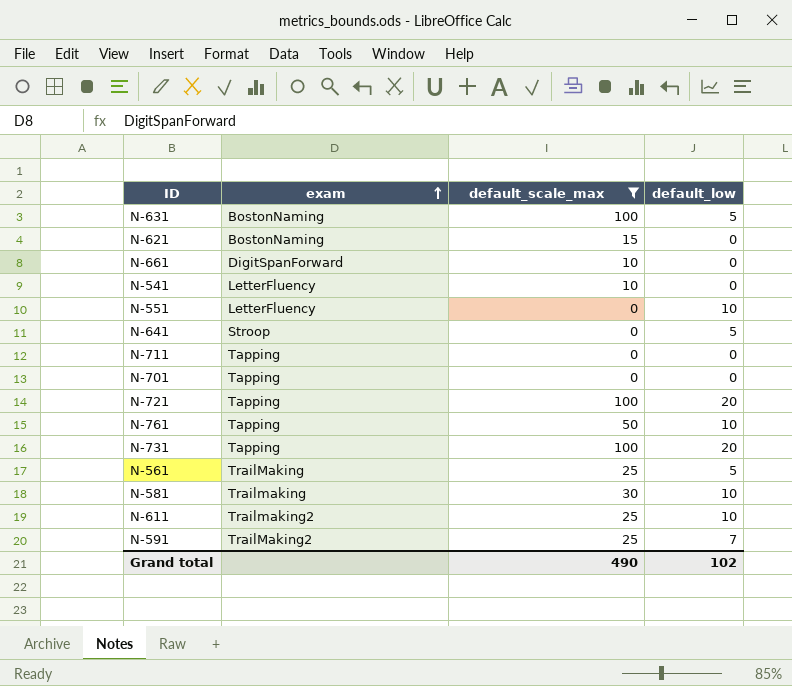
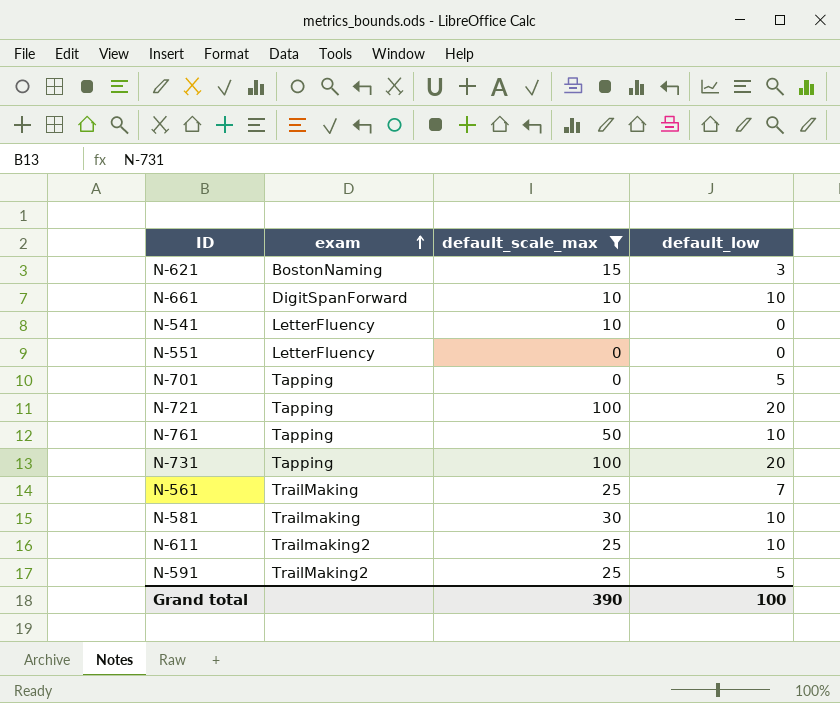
row N-631: BostonNaming | 100 | 5 -> none
row N-641: Stroop | 0 | 5 -> none
row N-711: Tapping | 0 | 0 -> none
N-621 | default_low: 0 -> 3
N-661 | default_low: 0 -> 10
N-551 | default_low: 10 -> 0
N-701 | default_low: 0 -> 5
N-561 | default_low: 5 -> 7
N-591 | default_low: 7 -> 5
Grand total | default_scale_max: 490 -> 390
Grand total | default_low: 102 -> 100

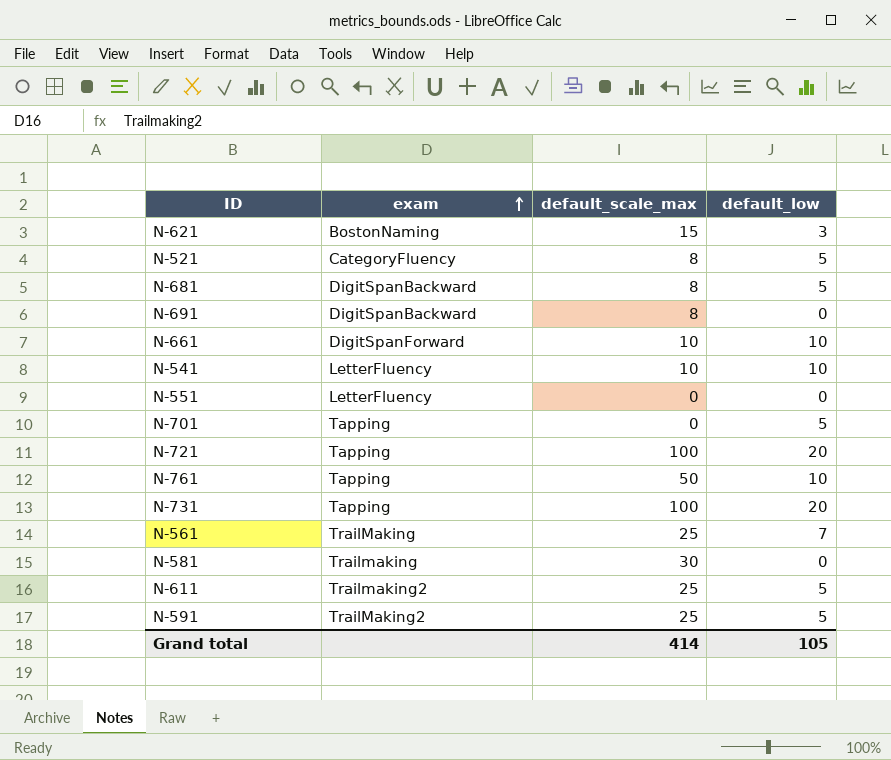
filter: default_scale_max != 8 -> none
N-541 | default_low: 0 -> 10
N-581 | default_low: 10 -> 0
N-611 | default_low: 10 -> 5
Grand total | default_scale_max: 390 -> 414
Grand total | default_low: 100 -> 105

